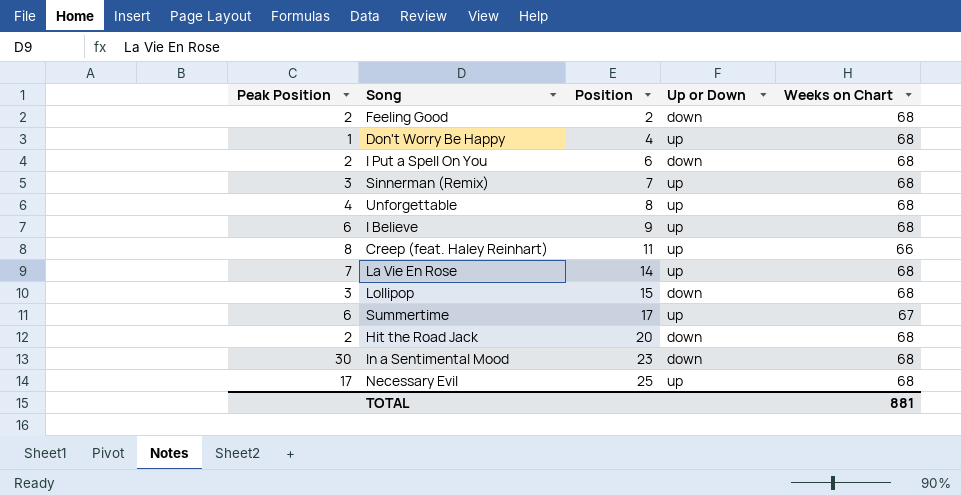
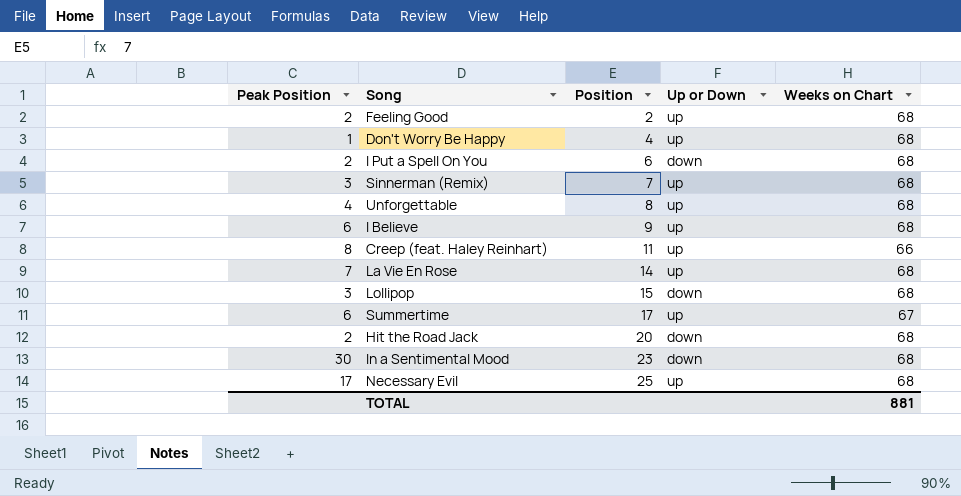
Feeling Good | Up or Down: down -> up

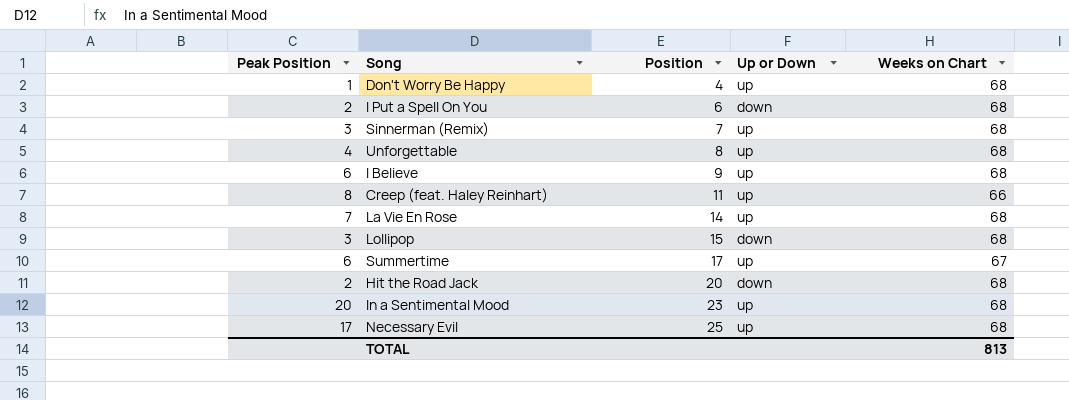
row Feeling Good: 2 | 2 | up | 68 -> none
In a Sentimental Mood | Peak Position: 30 -> 20
In a Sentimental Mood | Up or Down: down -> up
TOTAL | Weeks on Chart: 881 -> 813

